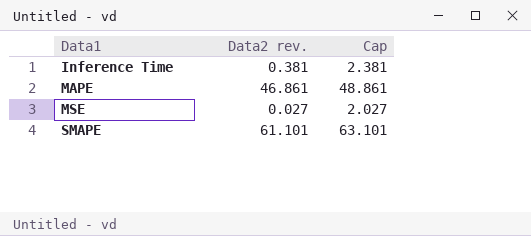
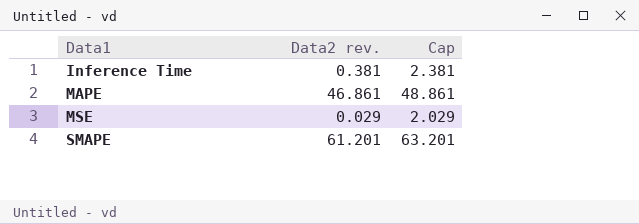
MSE | Data2 rev.: 0.027 -> 0.029
MSE | Cap: 2.027 -> 2.029
SMAPE | Data2 rev.: 61.101 -> 61.201
SMAPE | Cap: 63.101 -> 63.201

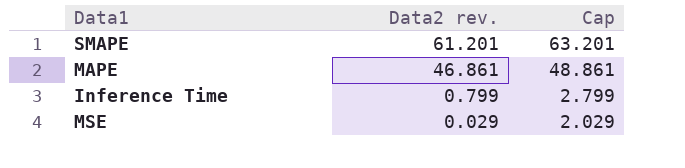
row order: Data1 ascending -> Data2 rev. descending
Inference Time | Data2 rev.: 0.381 -> 0.799
Inference Time | Cap: 2.381 -> 2.799

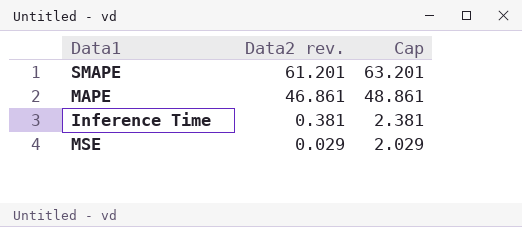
Inference Time | Data2 rev.: 0.799 -> 0.381
Inference Time | Cap: 2.799 -> 2.381

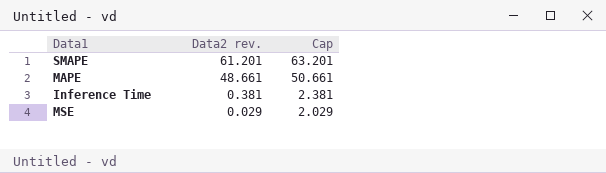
MAPE | Data2 rev.: 46.861 -> 48.661
MAPE | Cap: 48.861 -> 50.661

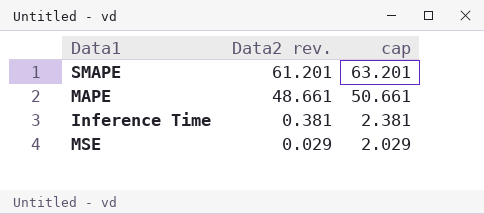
column name: Cap -> cap

